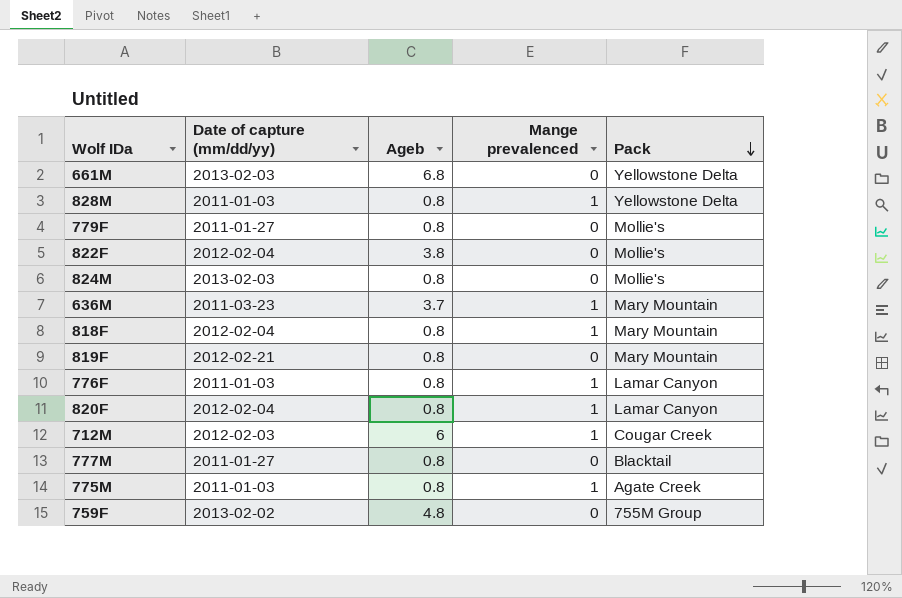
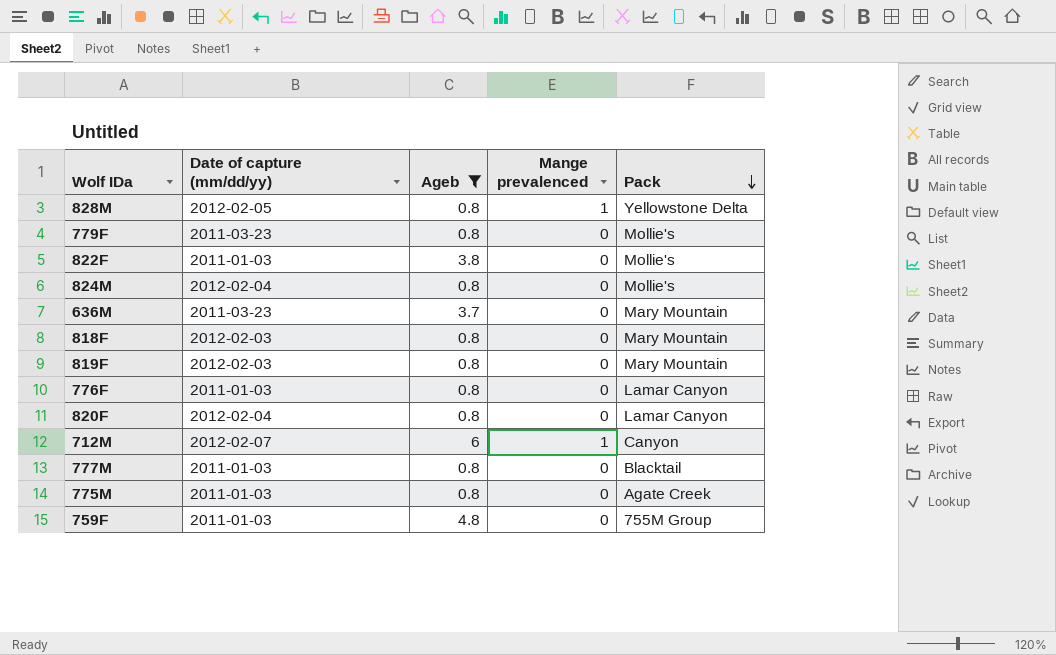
filter: none -> Ageb != 6.8
828M | Date of capture (mm/dd/yy): 2011-01-03 -> 2012-02-05
779F | Date of capture (mm/dd/yy): 2011-01-27 -> 2011-03-23
822F | Date of capture (mm/dd/yy): 2012-02-04 -> 2011-01-03
824M | Date of capture (mm/dd/yy): 2013-02-03 -> 2012-02-04
636M | Mange prevalenced: 1 -> 0
818F | Date of capture (mm/dd/yy): 2012-02-04 -> 2012-02-03
818F | Mange prevalenced: 1 -> 0
819F | Date of capture (mm/dd/yy): 2012-02-21 -> 2012-02-03
776F | Mange prevalenced: 1 -> 0
820F | Mange prevalenced: 1 -> 0
712M | Date of capture (mm/dd/yy): 2012-02-03 -> 2012-02-07
712M | Pack: Cougar Creek -> Canyon
777M | Date of capture (mm/dd/yy): 2011-01-27 -> 2011-01-03
775M | Mange prevalenced: 1 -> 0
759F | Date of capture (mm/dd/yy): 2013-02-02 -> 2011-01-03

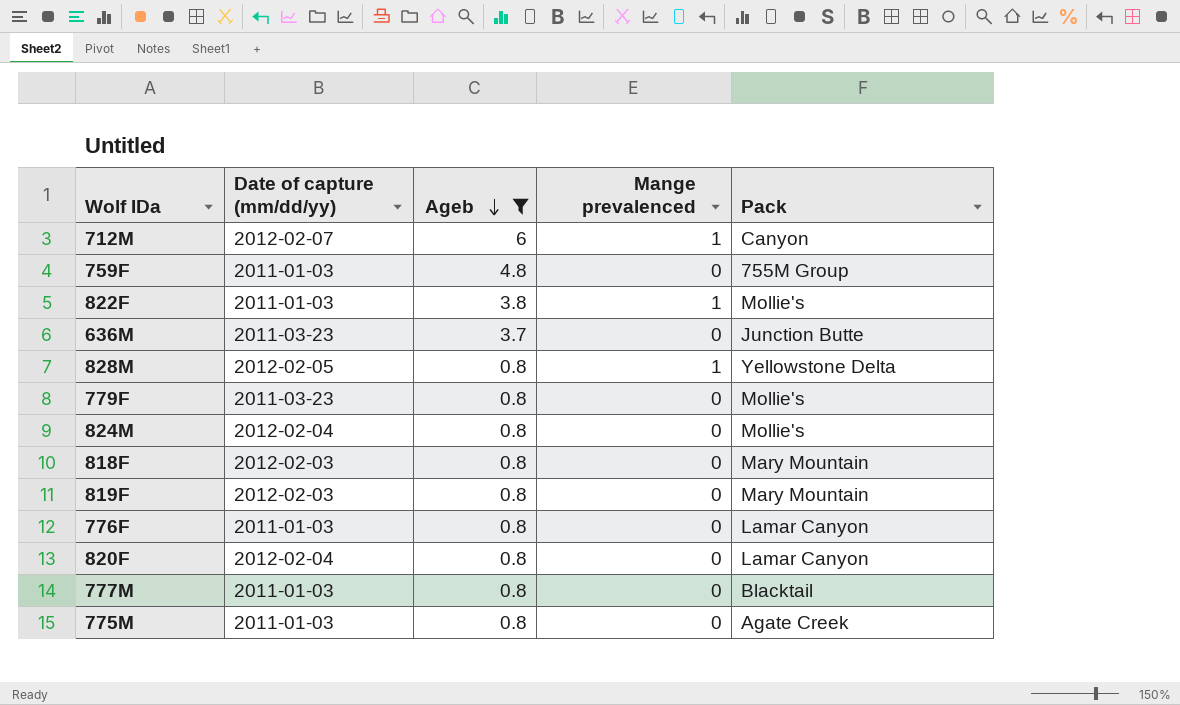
row order: Pack descending -> Ageb descending
822F | Mange prevalenced: 0 -> 1
636M | Pack: Mary Mountain -> Junction Butte

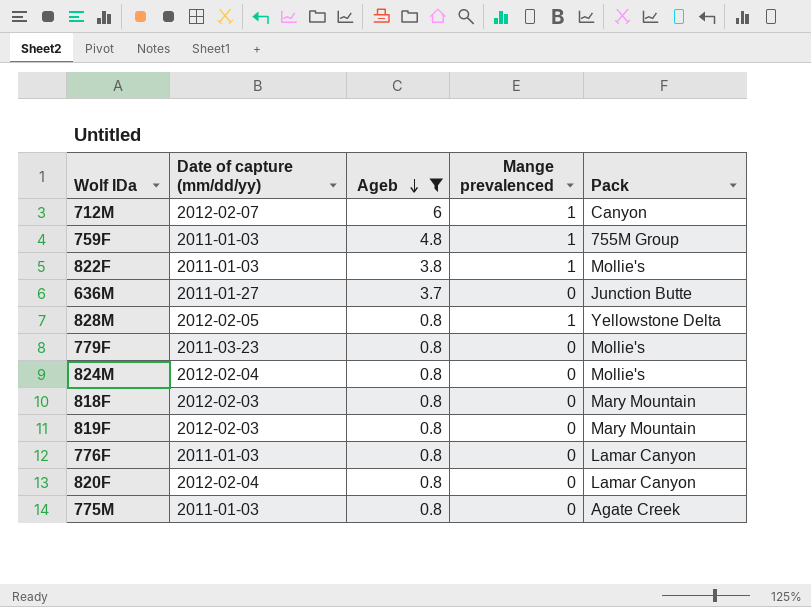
row 777M: 2011-01-03 | 0.8 | 0 | Blacktail -> none
759F | Mange prevalenced: 0 -> 1
636M | Date of capture (mm/dd/yy): 2011-03-23 -> 2011-01-27

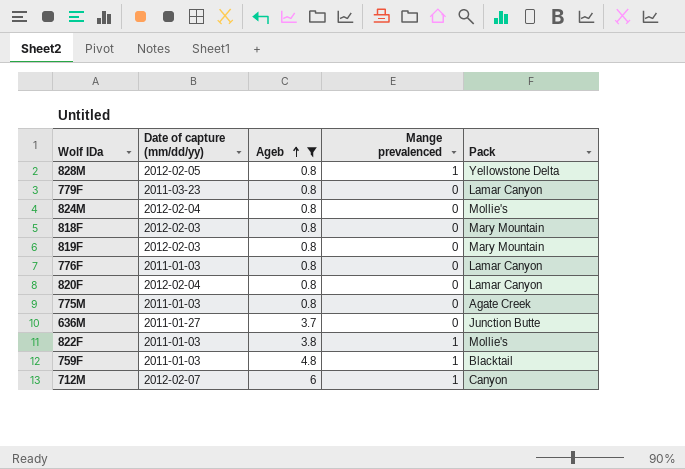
row order: Ageb descending -> Ageb ascending
779F | Pack: Mollie's -> Lamar Canyon
759F | Pack: 755M Group -> Blacktail

